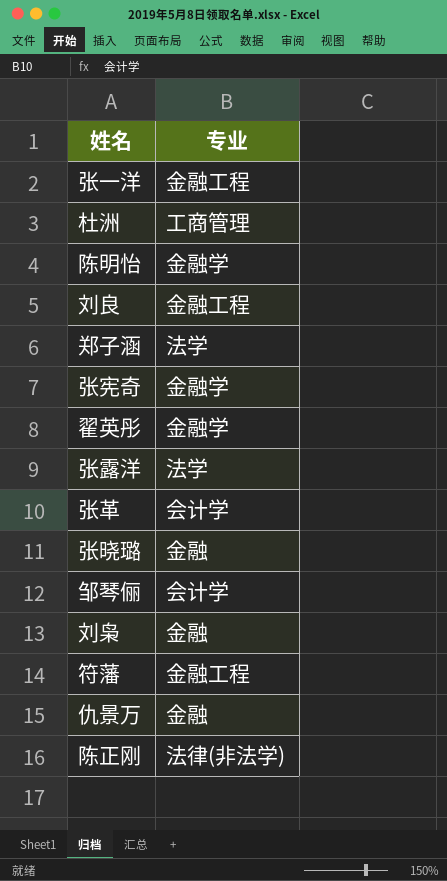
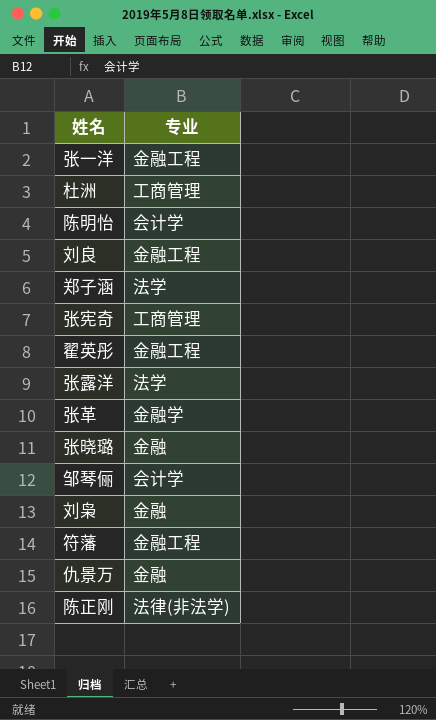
陈明怡 | 专业: 金融学 -> 会计学
张宪奇 | 专业: 金融学 -> 工商管理
翟英彤 | 专业: 金融学 -> 金融工程
张革 | 专业: 会计学 -> 金融学

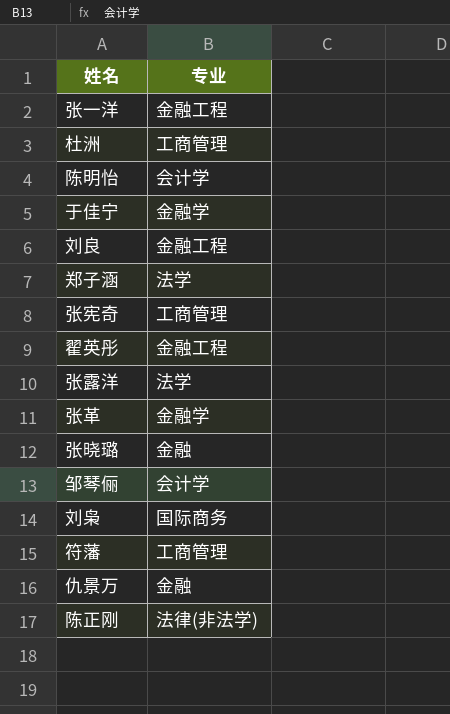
row 于佳宁: none -> 金融学
刘枭 | 专业: 金融 -> 国际商务
符藩 | 专业: 金融工程 -> 工商管理

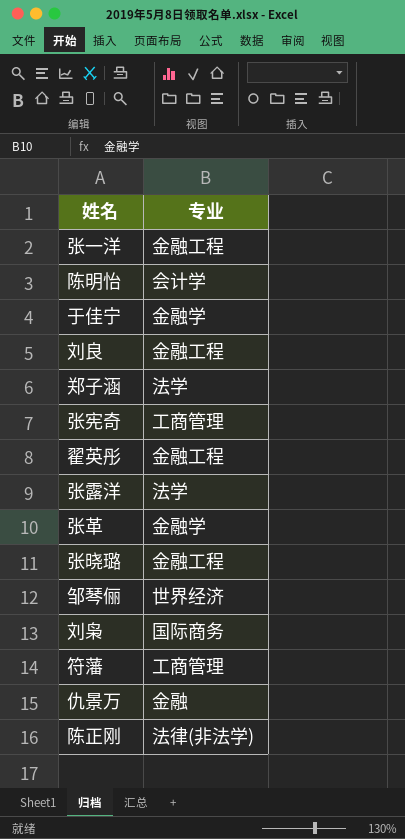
row 杜洲: 工商管理 -> none
张晓璐 | 专业: 金融 -> 金融工程
邹琴俪 | 专业: 会计学 -> 世界经济

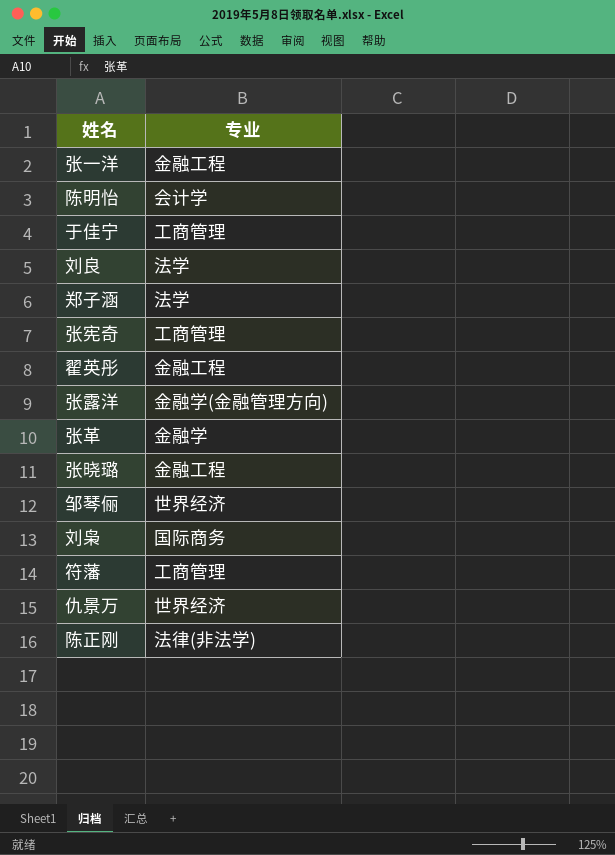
于佳宁 | 专业: 金融学 -> 工商管理
刘良 | 专业: 金融工程 -> 法学
张露洋 | 专业: 法学 -> 金融学(金融管理方向)
仇景万 | 专业: 金融 -> 世界经济

